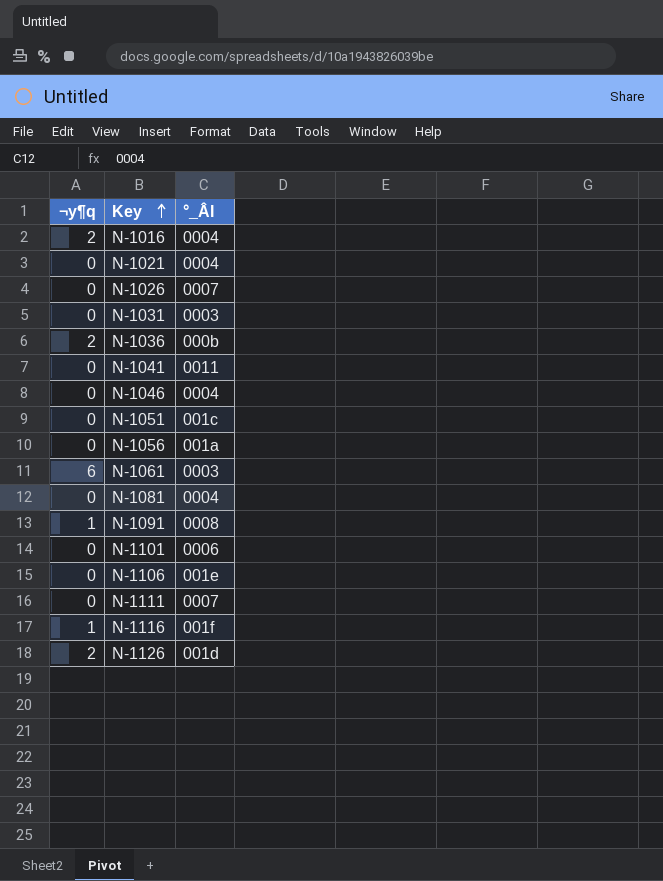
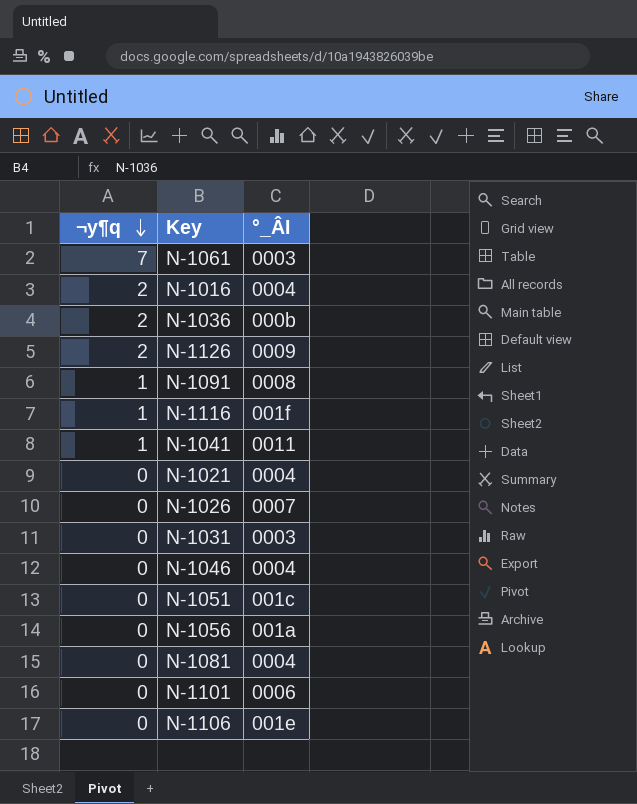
row order: Key ascending -> ¬y¶q descending
row N-1111: 0 | 0007 -> none
N-1061 | ¬y¶q: 6 -> 7
N-1126 | °_ÂI: 001d -> 0009
N-1041 | ¬y¶q: 0 -> 1

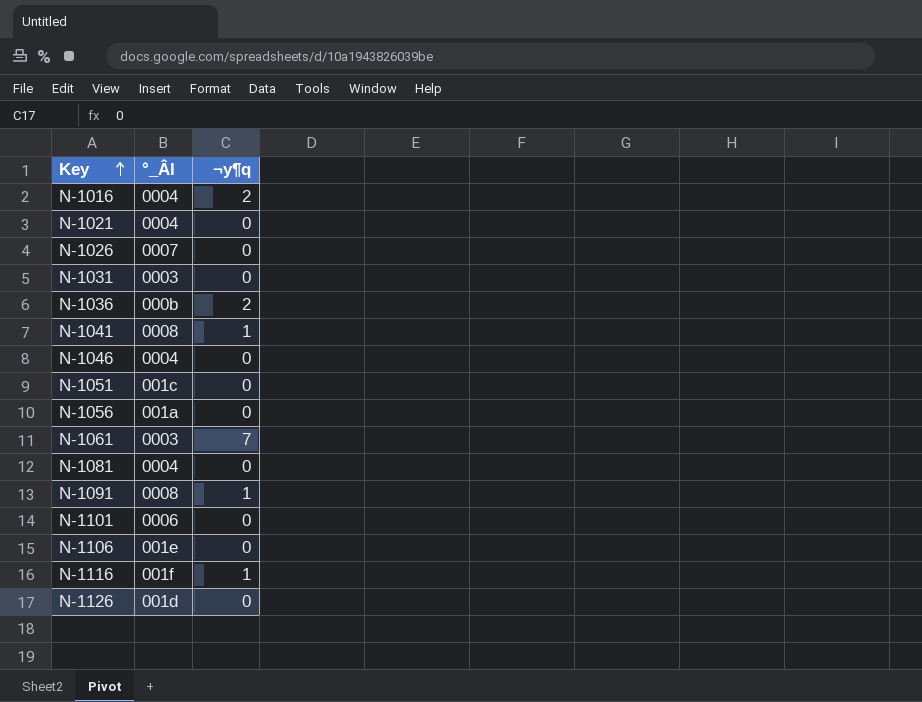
row order: ¬y¶q descending -> Key ascending
column ¬y¶q | position: 1 -> 3
N-1041 | °_ÂI: 0011 -> 0008
N-1126 | °_ÂI: 0009 -> 001d
N-1126 | ¬y¶q: 2 -> 0

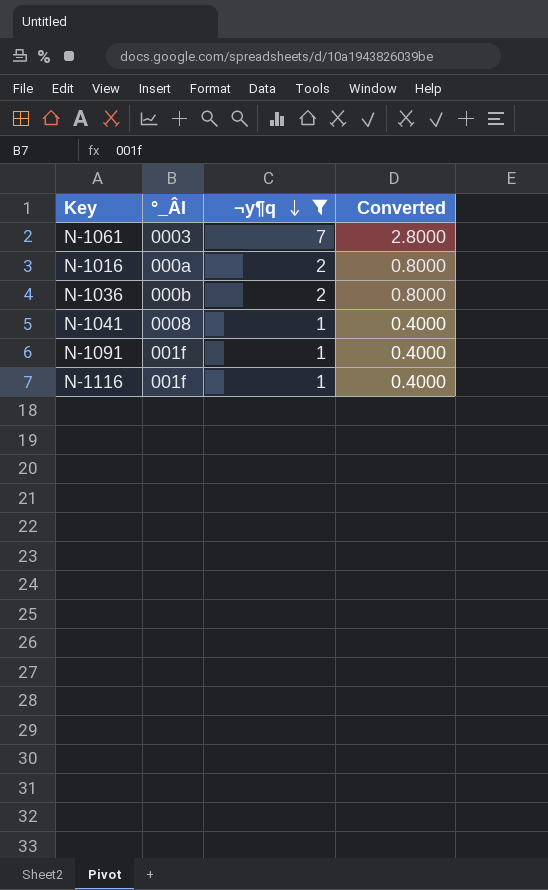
filter: none -> ¬y¶q != 0
row order: Key ascending -> ¬y¶q descending
column Converted | formula: none -> [¬y¶q] * 0.4
N-1016 | °_ÂI: 0004 -> 000a
N-1091 | °_ÂI: 0008 -> 001f

